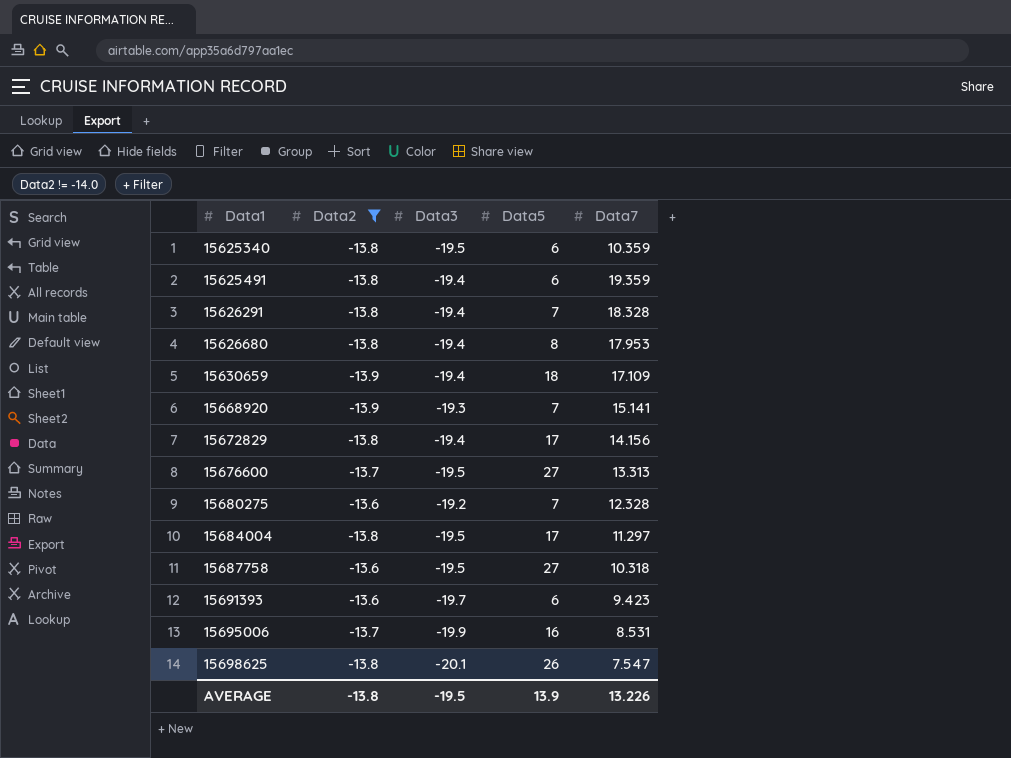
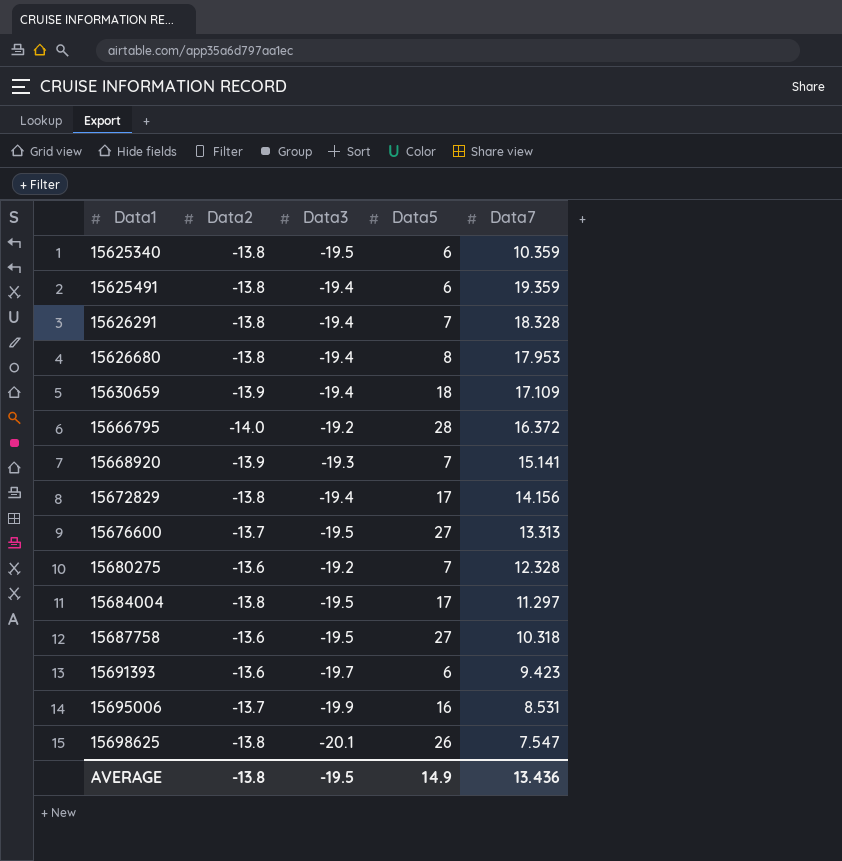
filter: Data2 != -14.0 -> none
AVERAGE | Data5: 13.9 -> 14.9
AVERAGE | Data7: 13.226 -> 13.436

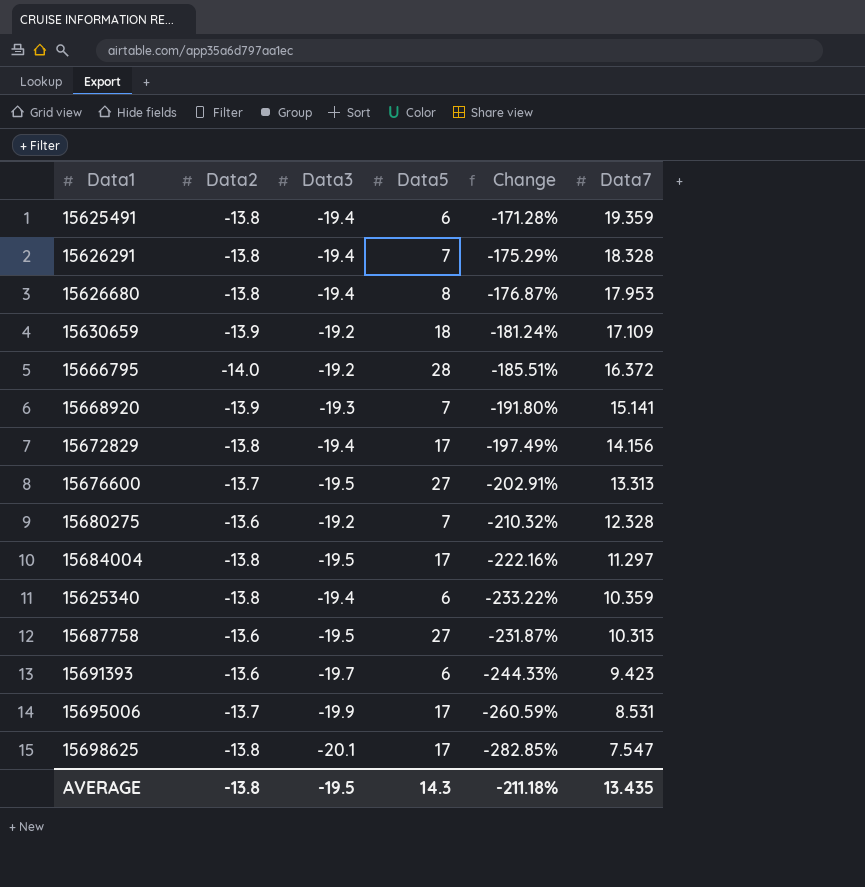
row order: Data1 ascending -> Data7 descending
column Change | formula: none -> ([Data2] - [Data7]) / [Data7]
15630659 | Data3: -19.4 -> -19.2
15625340 | Data3: -19.5 -> -19.4
15687758 | Data7: 10.318 -> 10.313
15695006 | Data5: 16 -> 17
15698625 | Data5: 26 -> 17
AVERAGE | Data5: 14.9 -> 14.3
AVERAGE | Data7: 13.436 -> 13.435

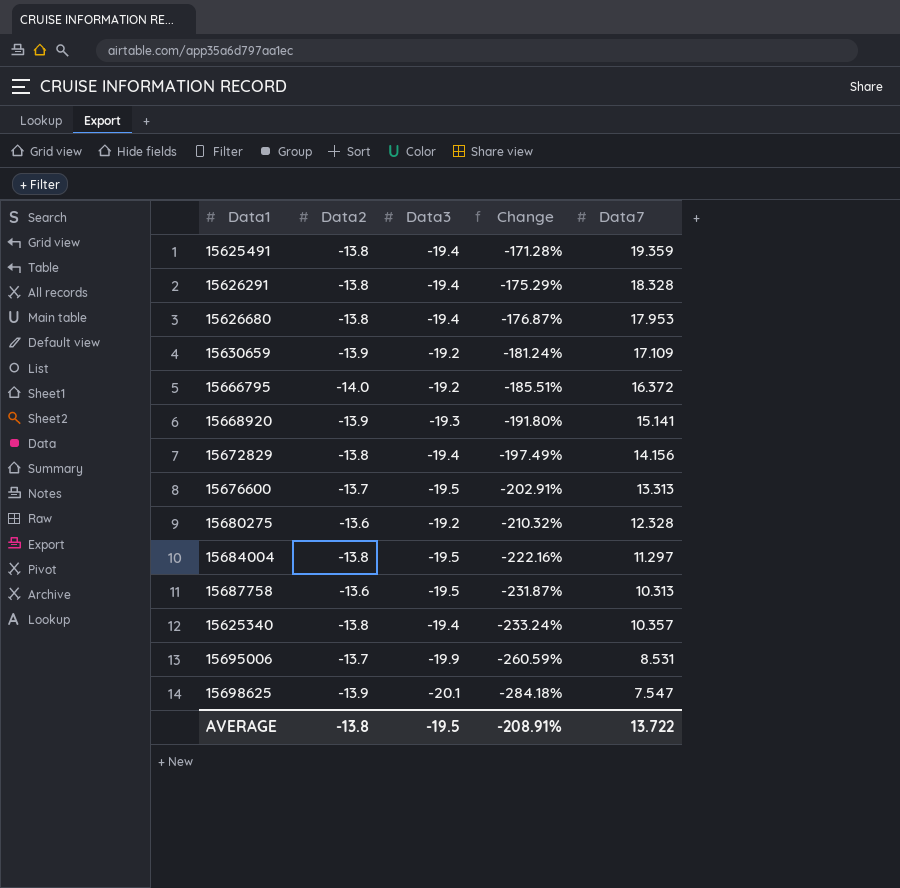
row order: Data7 descending -> Change descending
column Data5 | position: 4 -> none
row 15691393: -13.6 | -19.7 | 6 | -244.33% | 9.423 -> none
15625340 | Change: -233.22% -> -233.24%
15625340 | Data7: 10.359 -> 10.357
15698625 | Data2: -13.8 -> -13.9
15698625 | Change: -282.85% -> -284.18%
AVERAGE | Change: -211.18% -> -208.91%
AVERAGE | Data7: 13.435 -> 13.722

